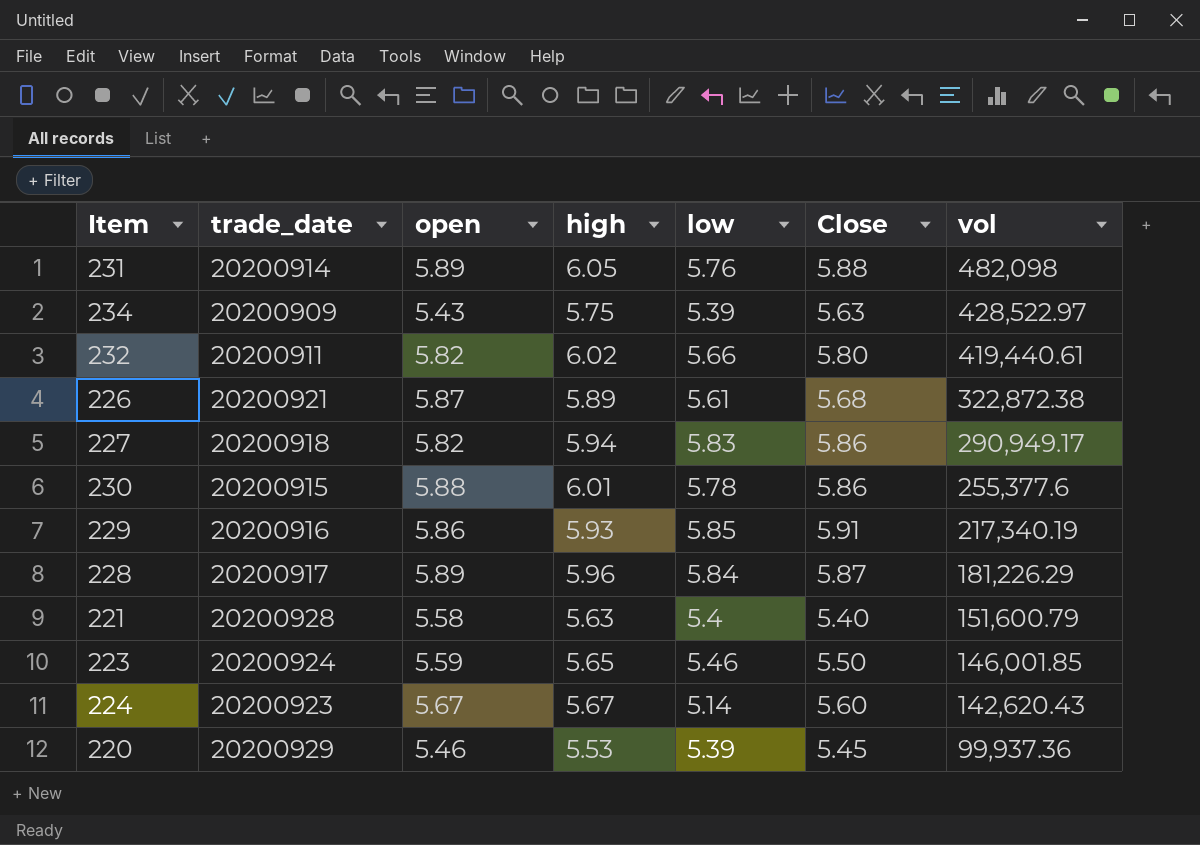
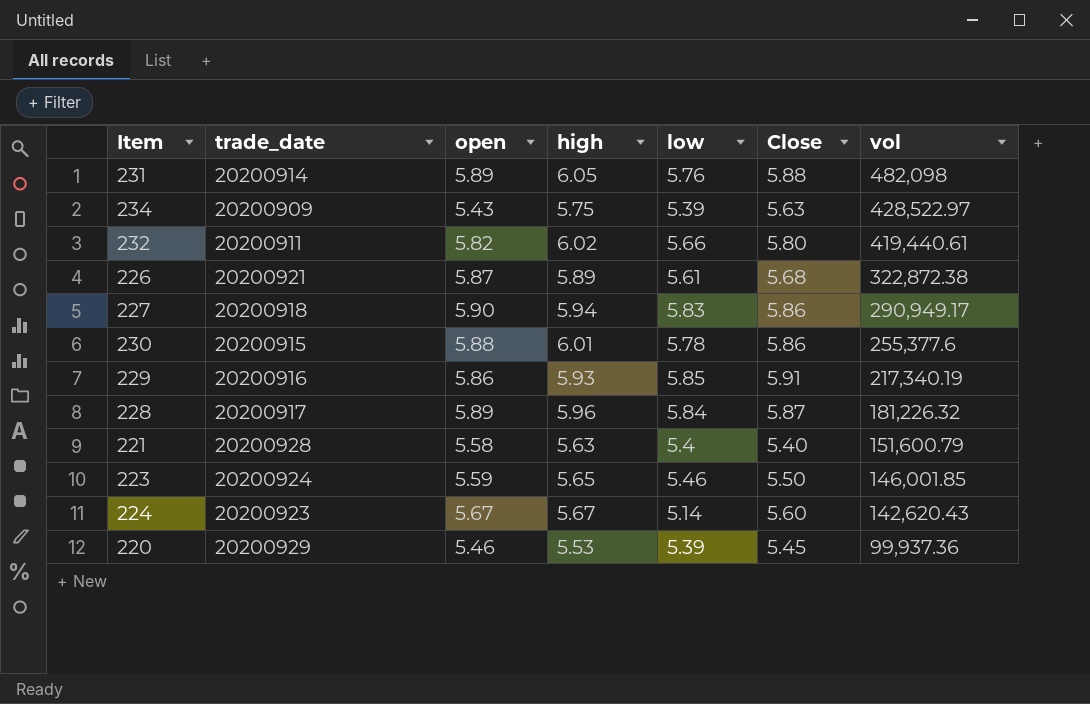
227 | open: 5.82 -> 5.90
228 | vol: 181,226.29 -> 181,226.32

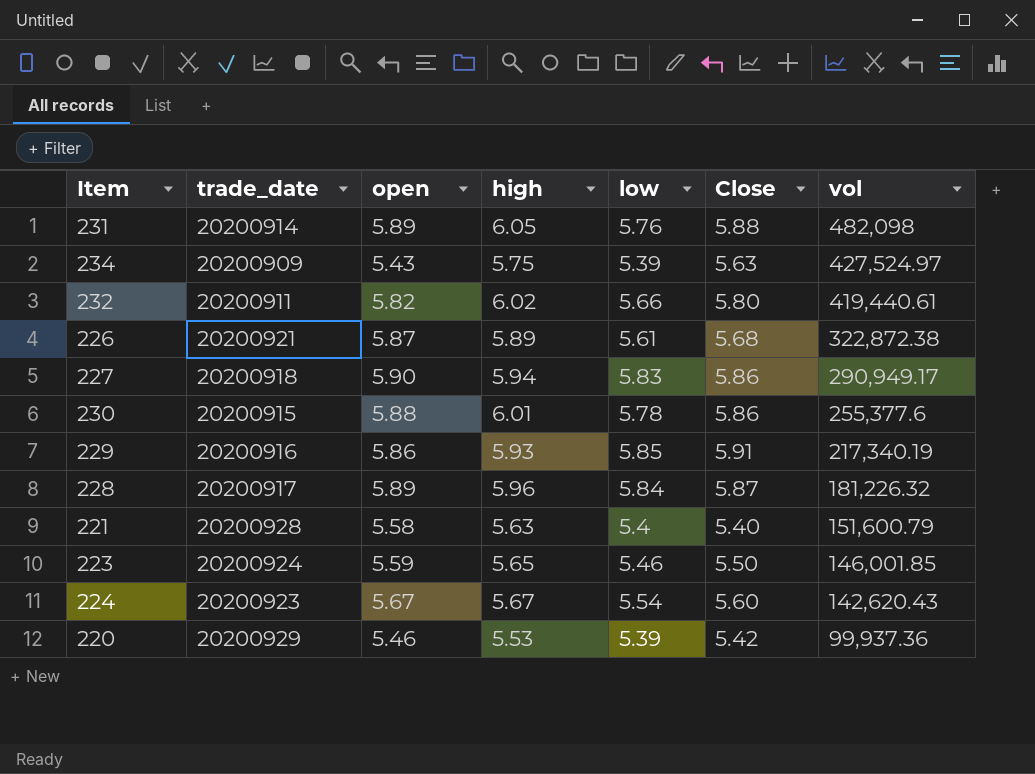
234 | vol: 428,522.97 -> 427,524.97
224 | low: 5.14 -> 5.54
220 | Close: 5.45 -> 5.42

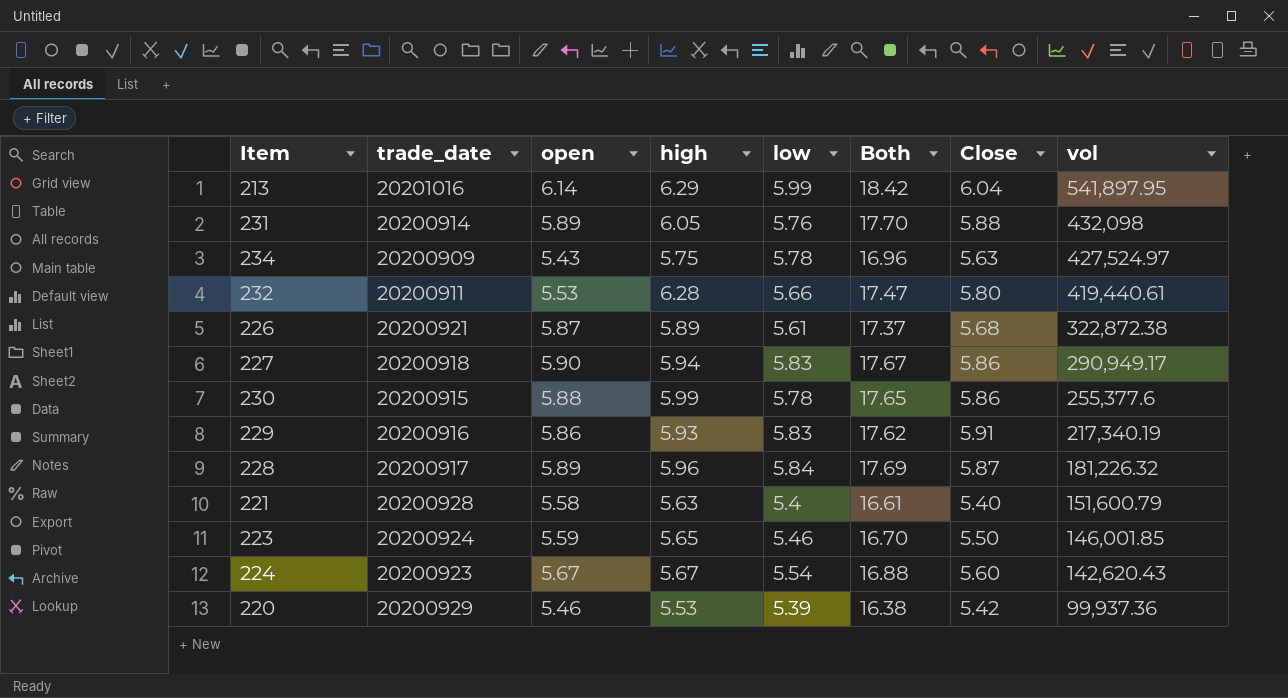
column Both | formula: none -> [open] + [high] + [low]
row 213: none -> 20201016 | 6.14 | 6.29 | 5.99 | 18.42 | 6.04 | 541,897.95
231 | vol: 482,098 -> 432,098
234 | low: 5.39 -> 5.78
232 | open: 5.82 -> 5.53
232 | high: 6.02 -> 6.28
230 | high: 6.01 -> 5.99
229 | low: 5.85 -> 5.83

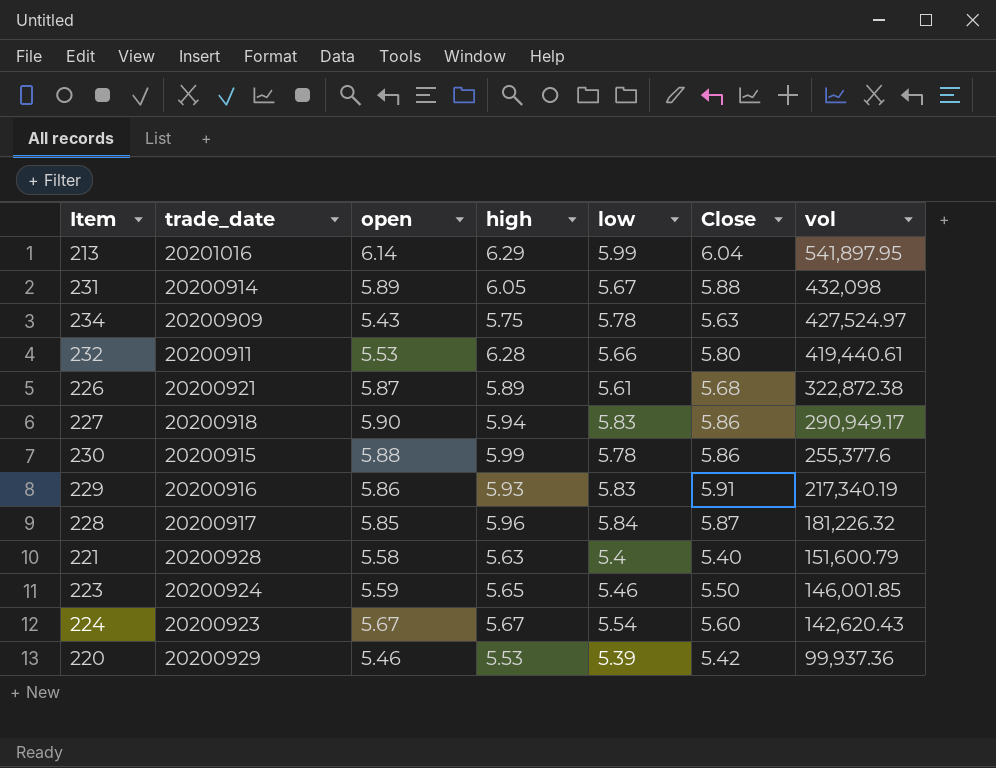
column Both | formula: [open] + [high] + [low] -> none
231 | low: 5.76 -> 5.67
228 | open: 5.89 -> 5.85

